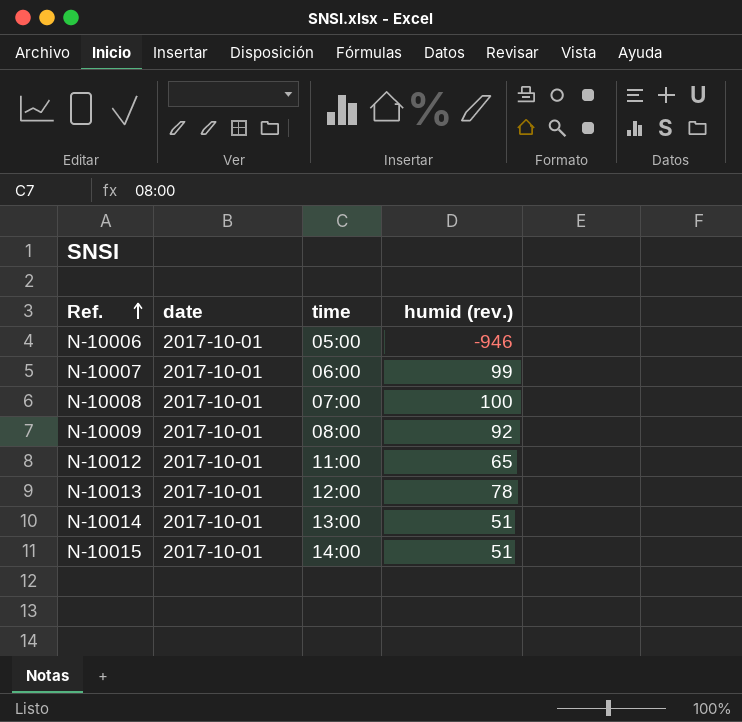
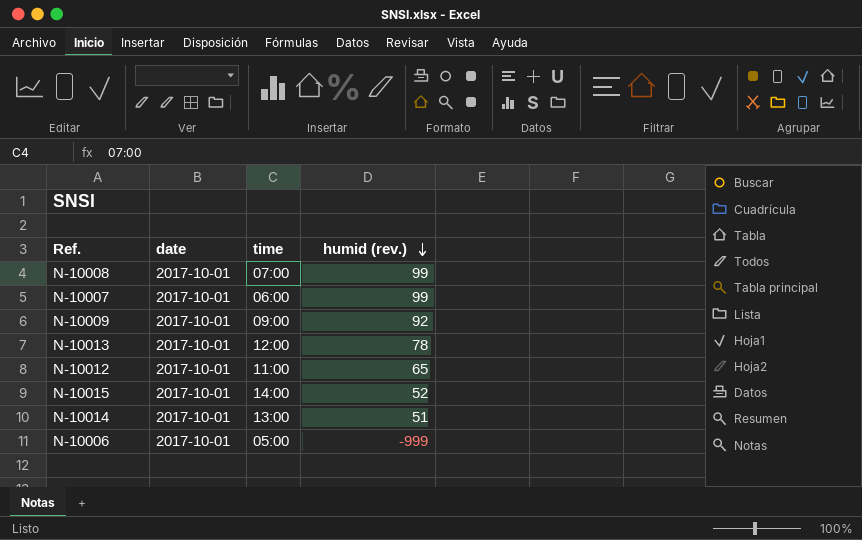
row order: Ref. ascending -> humid (rev.) descending
N-10008 | humid (rev.): 100 -> 99
N-10009 | time: 08:00 -> 09:00
N-10015 | humid (rev.): 51 -> 52
N-10006 | humid (rev.): -946 -> -999

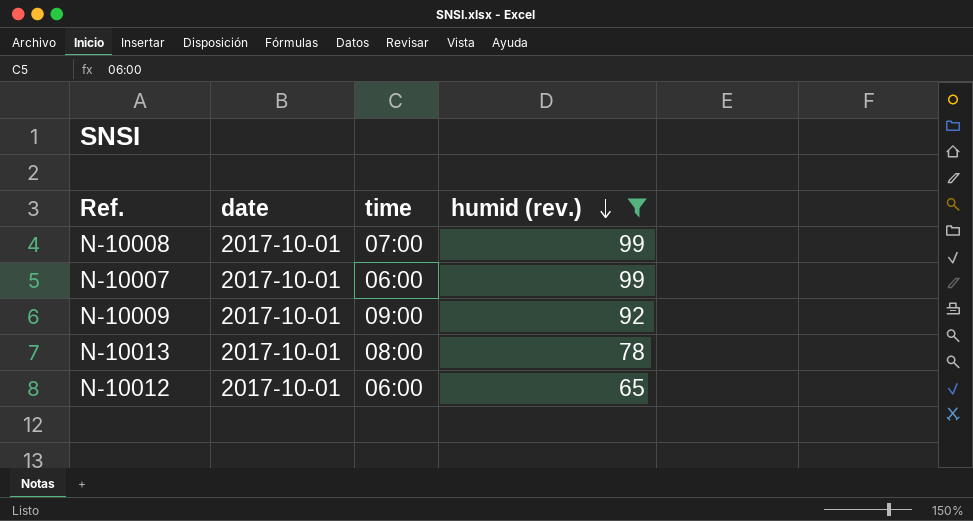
filter: none -> humid (rev.) >= 65
N-10013 | time: 12:00 -> 08:00
N-10012 | time: 11:00 -> 06:00

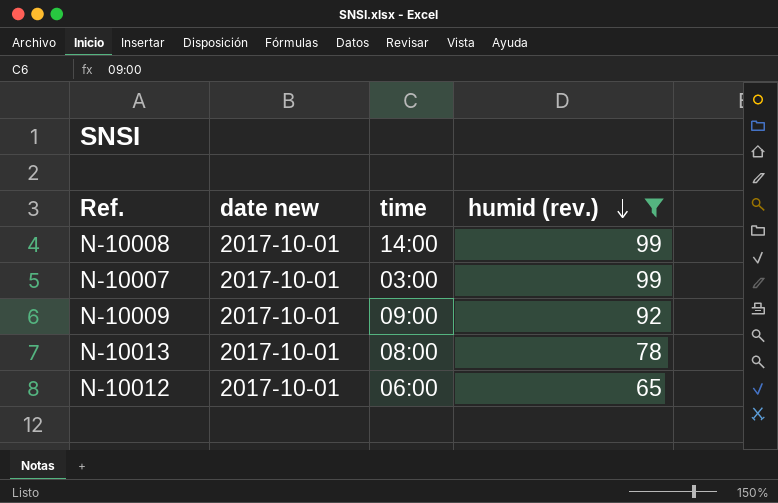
column name: date -> date new
N-10008 | time: 07:00 -> 14:00
N-10007 | time: 06:00 -> 03:00

